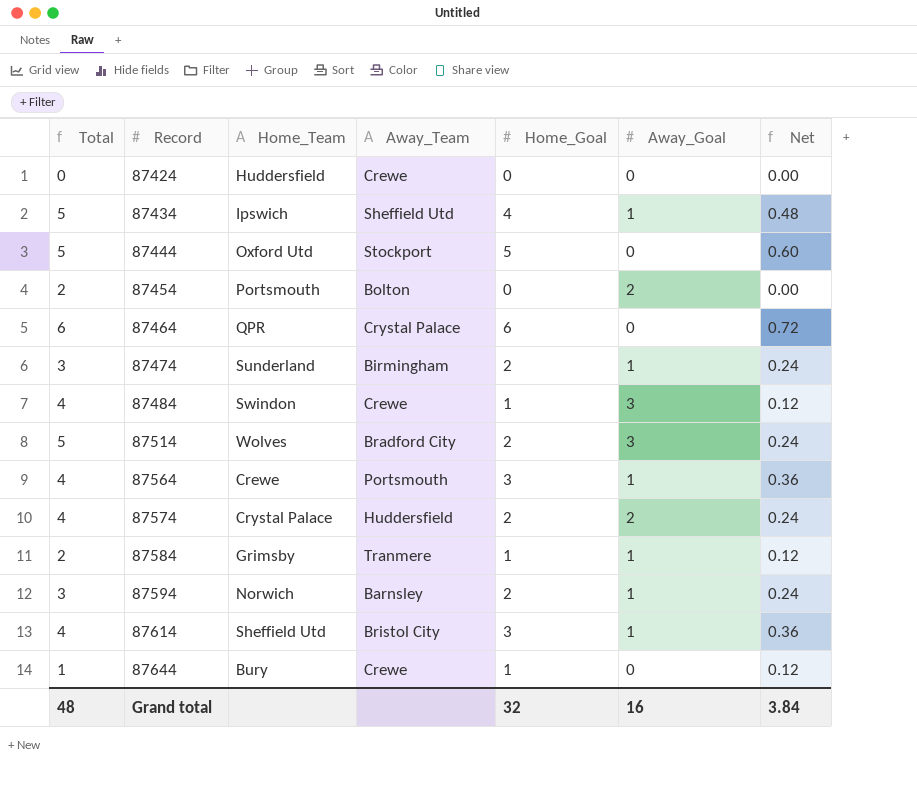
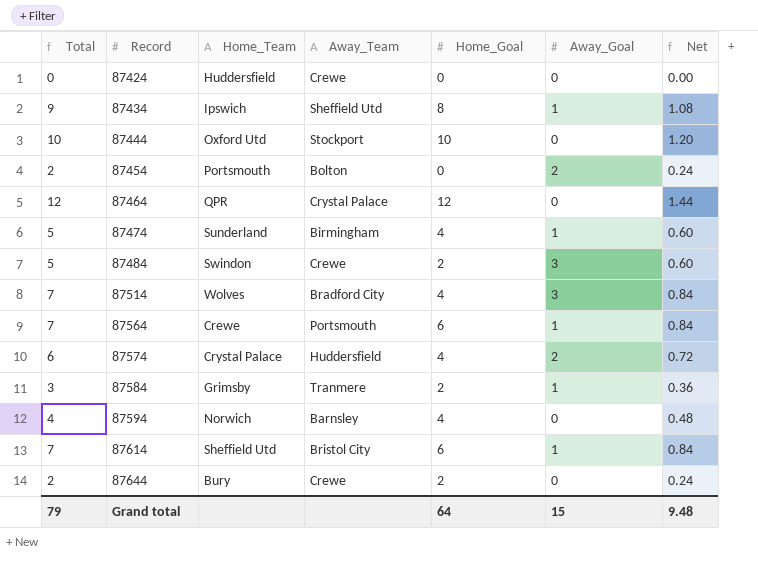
column Net | formula: [Home_Goal] * 0.12 -> [Total] * 0.12
87434 | Total: 5 -> 9
87434 | Home_Goal: 4 -> 8
87444 | Total: 5 -> 10
87444 | Home_Goal: 5 -> 10
87464 | Total: 6 -> 12
87464 | Home_Goal: 6 -> 12
87474 | Total: 3 -> 5
87474 | Home_Goal: 2 -> 4
87484 | Total: 4 -> 5
87484 | Home_Goal: 1 -> 2
87514 | Total: 5 -> 7
87514 | Home_Goal: 2 -> 4
87564 | Total: 4 -> 7
87564 | Home_Goal: 3 -> 6
87574 | Total: 4 -> 6
87574 | Home_Goal: 2 -> 4
87584 | Total: 2 -> 3
87584 | Home_Goal: 1 -> 2
87594 | Total: 3 -> 4
87594 | Home_Goal: 2 -> 4
87594 | Away_Goal: 1 -> 0
87614 | Total: 4 -> 7
87614 | Home_Goal: 3 -> 6
87644 | Total: 1 -> 2
87644 | Home_Goal: 1 -> 2
Grand total | Total: 48 -> 79
Grand total | Home_Goal: 32 -> 64
Grand total | Away_Goal: 16 -> 15
Grand total | Net: 3.84 -> 9.48

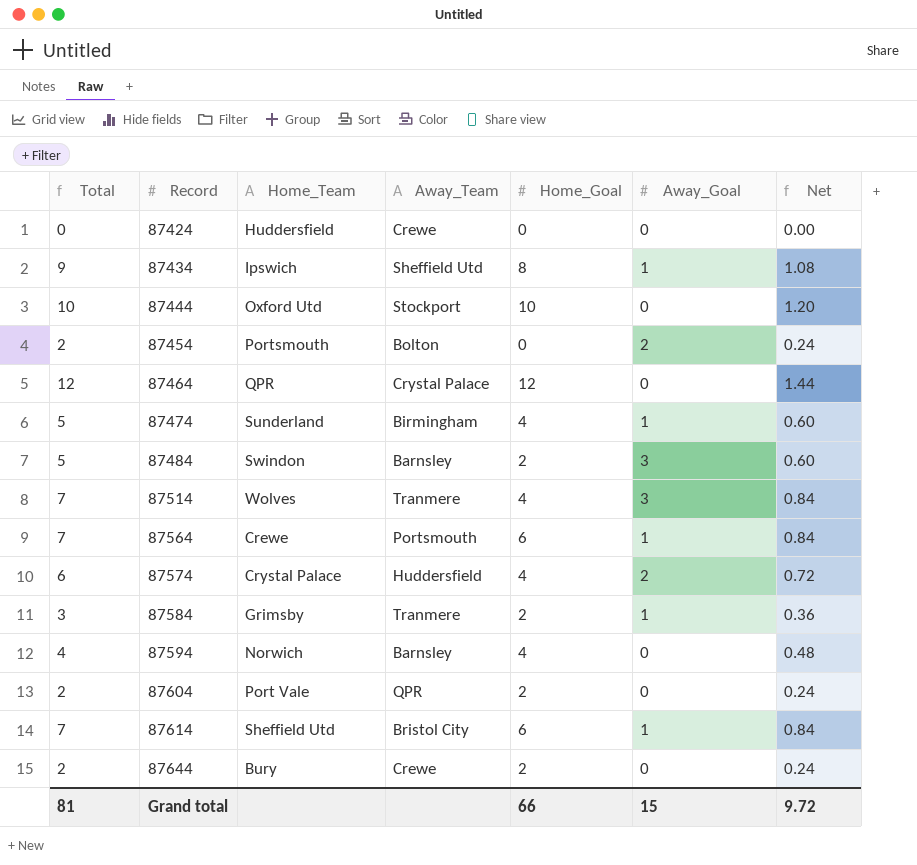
87484 | Away_Team: Crewe -> Barnsley
87514 | Away_Team: Bradford City -> Tranmere
row 87604: none -> 2 | Port Vale | QPR | 2 | 0 | 0.24
Grand total | Total: 79 -> 81
Grand total | Home_Goal: 64 -> 66
Grand total | Net: 9.48 -> 9.72

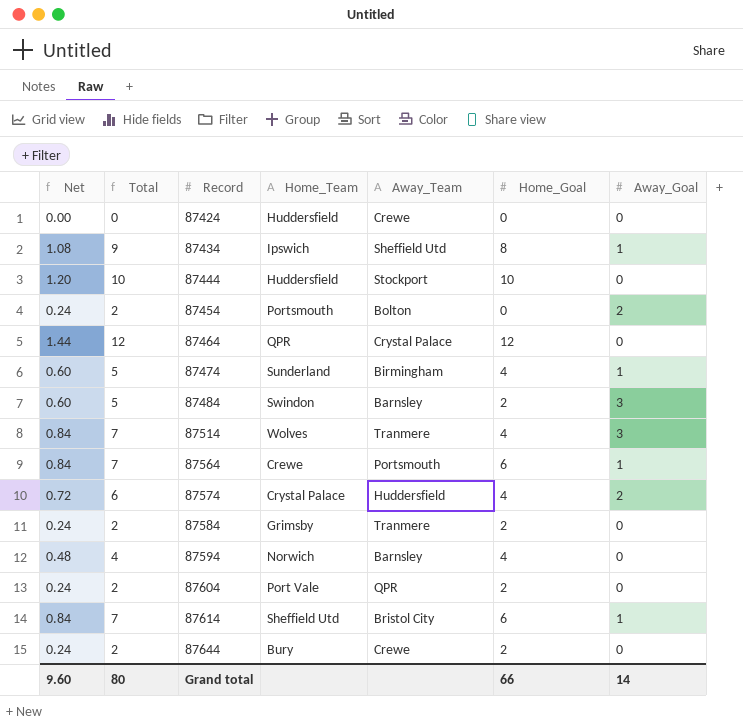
column Net | position: 7 -> 1
87444 | Home_Team: Oxford Utd -> Huddersfield
87584 | Net: 0.36 -> 0.24
87584 | Total: 3 -> 2
87584 | Away_Goal: 1 -> 0
Grand total | Net: 9.72 -> 9.60
Grand total | Total: 81 -> 80
Grand total | Away_Goal: 15 -> 14

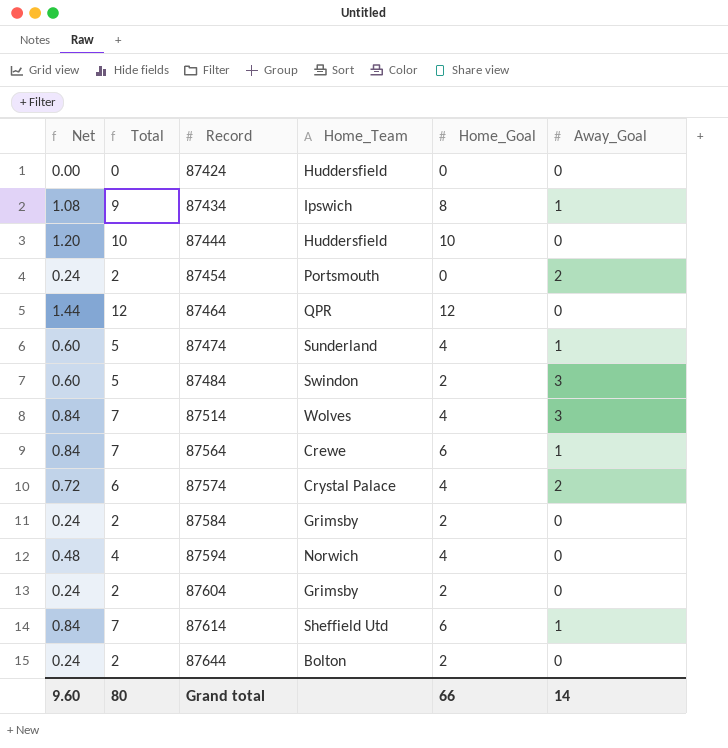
column Away_Team | position: 5 -> none
87604 | Home_Team: Port Vale -> Grimsby
87644 | Home_Team: Bury -> Bolton

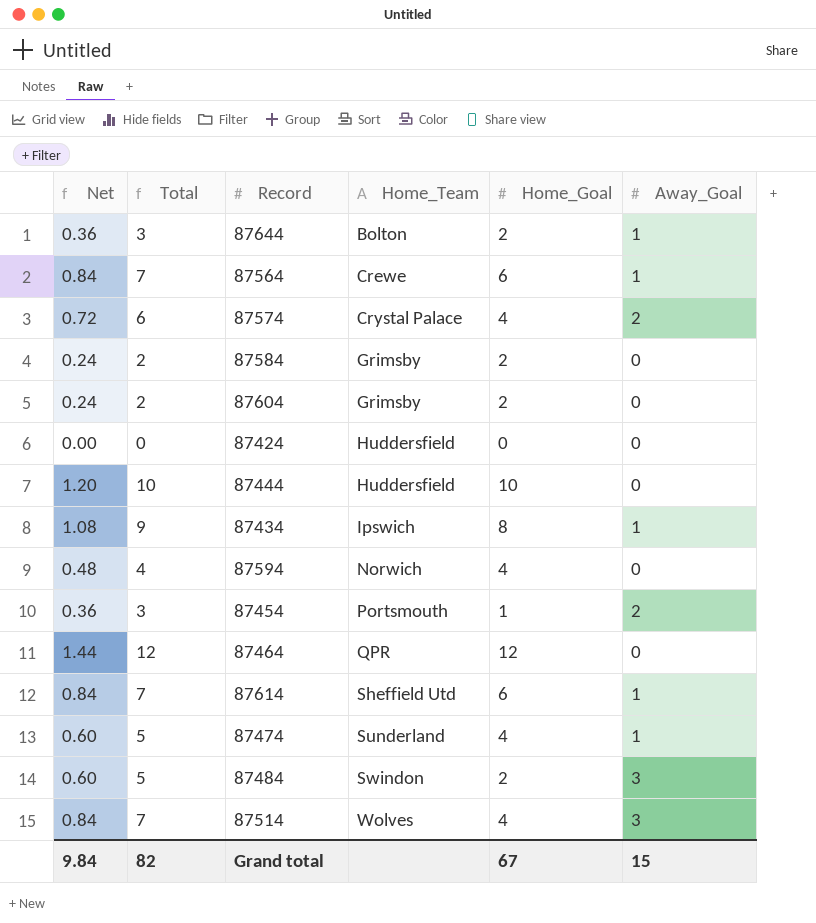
row order: Record ascending -> Home_Team ascending
87644 | Net: 0.24 -> 0.36
87644 | Total: 2 -> 3
87644 | Away_Goal: 0 -> 1
87454 | Net: 0.24 -> 0.36
87454 | Total: 2 -> 3
87454 | Home_Goal: 0 -> 1
Grand total | Net: 9.60 -> 9.84
Grand total | Total: 80 -> 82
Grand total | Home_Goal: 66 -> 67
Grand total | Away_Goal: 14 -> 15

